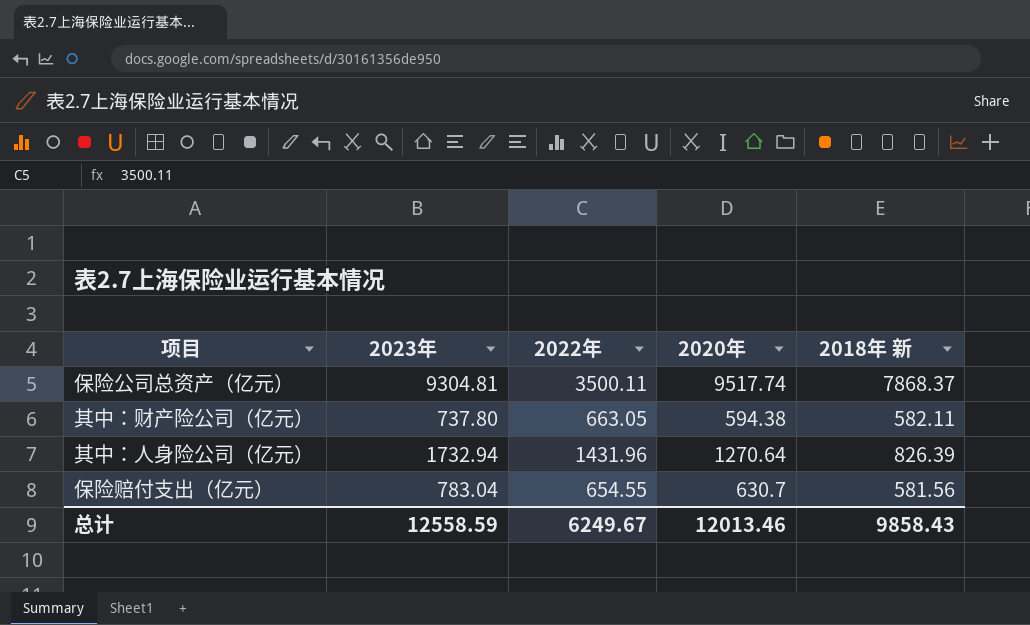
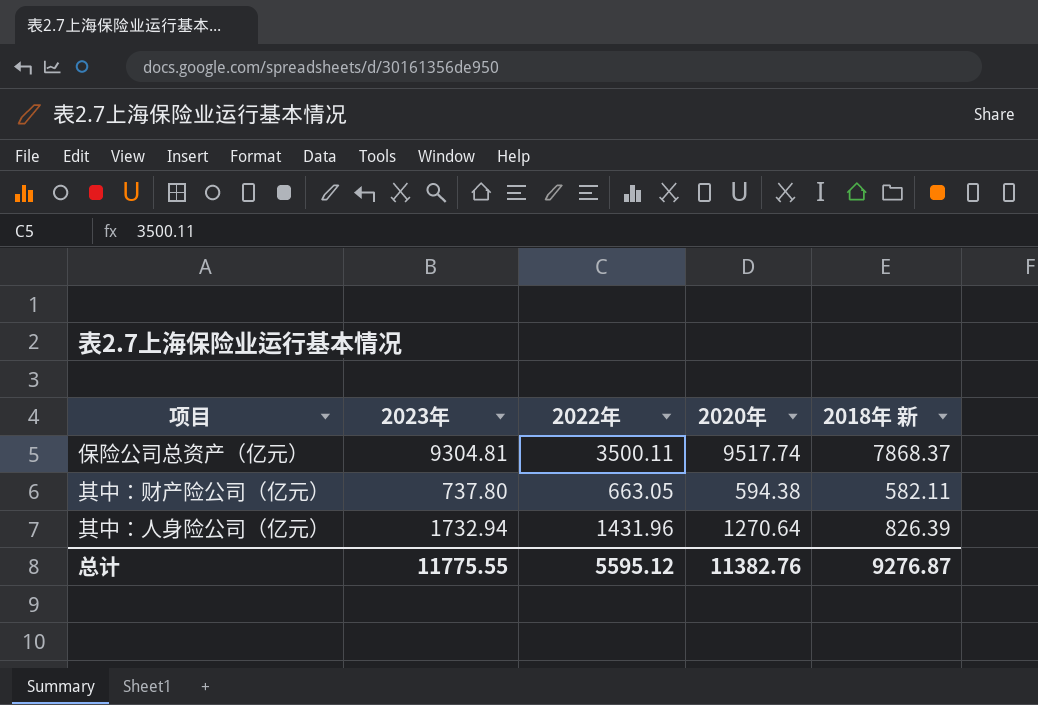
row 保险赔付支出（亿元）: 783.04 | 654.55 | 630.7 | 581.56 -> none
总计 | 2023年: 12558.59 -> 11775.55
总计 | 2022年: 6249.67 -> 5595.12
总计 | 2020年: 12013.46 -> 11382.76
总计 | 2018年 新: 9858.43 -> 9276.87

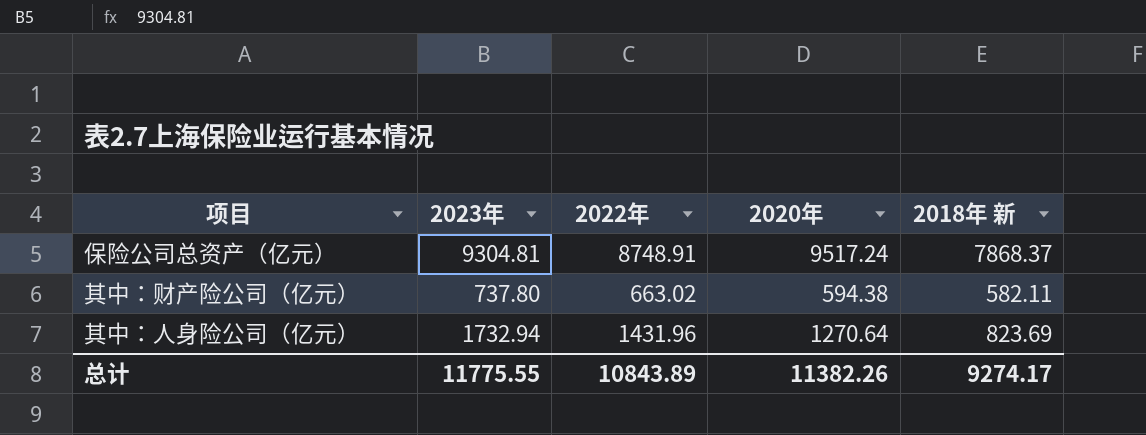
保险公司总资产（亿元） | 2022年: 3500.11 -> 8748.91
保险公司总资产（亿元） | 2020年: 9517.74 -> 9517.24
其中：财产险公司（亿元） | 2022年: 663.05 -> 663.02
其中：人身险公司（亿元） | 2018年 新: 826.39 -> 823.69
总计 | 2022年: 5595.12 -> 10843.89
总计 | 2020年: 11382.76 -> 11382.26
总计 | 2018年 新: 9276.87 -> 9274.17

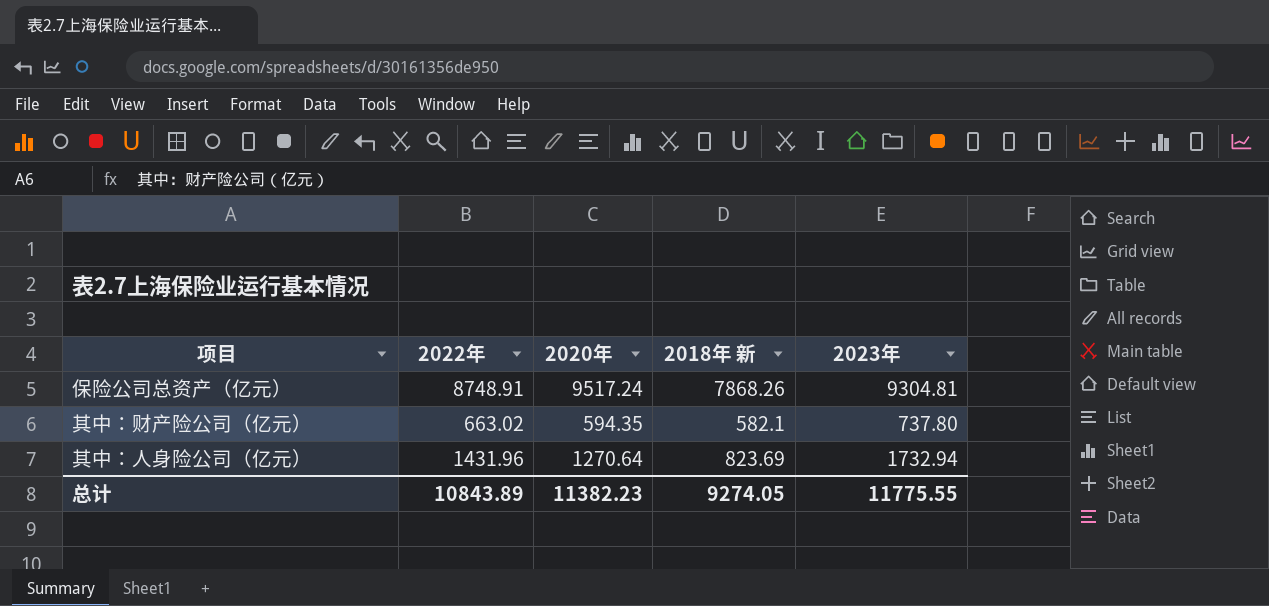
column 2023年 | position: 2 -> 5
保险公司总资产（亿元） | 2018年 新: 7868.37 -> 7868.26
其中：财产险公司（亿元） | 2020年: 594.38 -> 594.35
其中：财产险公司（亿元） | 2018年 新: 582.11 -> 582.1
总计 | 2020年: 11382.26 -> 11382.23
总计 | 2018年 新: 9274.17 -> 9274.05

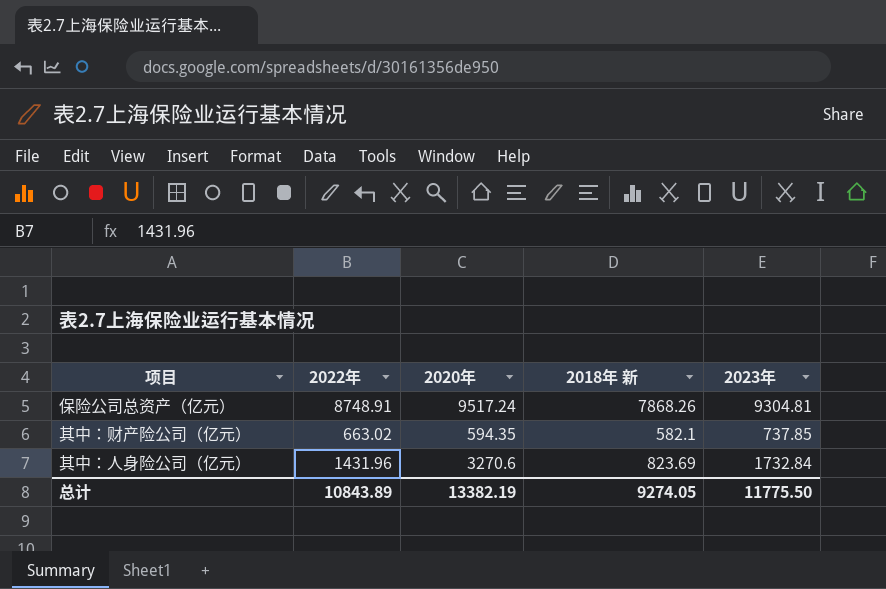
其中：财产险公司（亿元） | 2023年: 737.80 -> 737.85
其中：人身险公司（亿元） | 2020年: 1270.64 -> 3270.6
其中：人身险公司（亿元） | 2023年: 1732.94 -> 1732.84
总计 | 2020年: 11382.23 -> 13382.19
总计 | 2023年: 11775.55 -> 11775.50

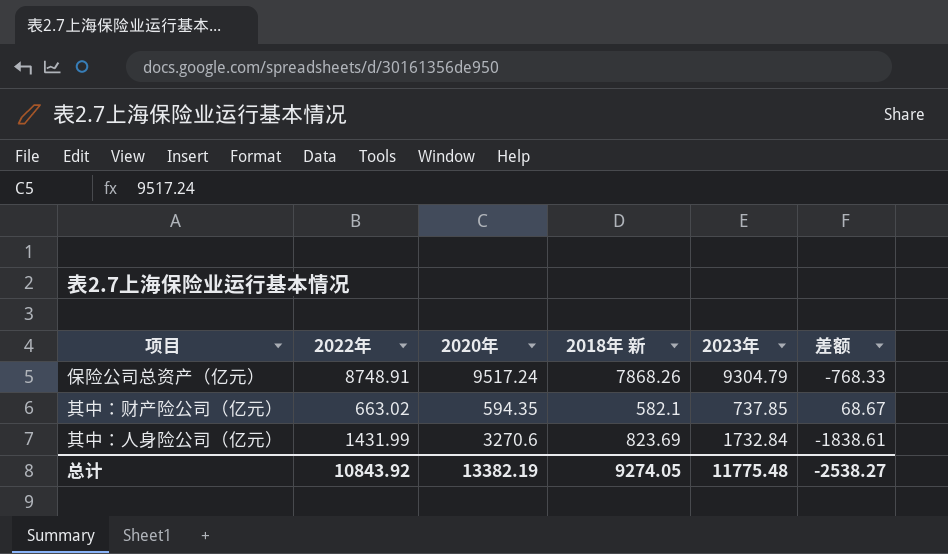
column 差额 | formula: none -> [2022年] - [2020年]
保险公司总资产（亿元） | 2023年: 9304.81 -> 9304.79
其中：人身险公司（亿元） | 2022年: 1431.96 -> 1431.99
总计 | 2022年: 10843.89 -> 10843.92
总计 | 2023年: 11775.50 -> 11775.48

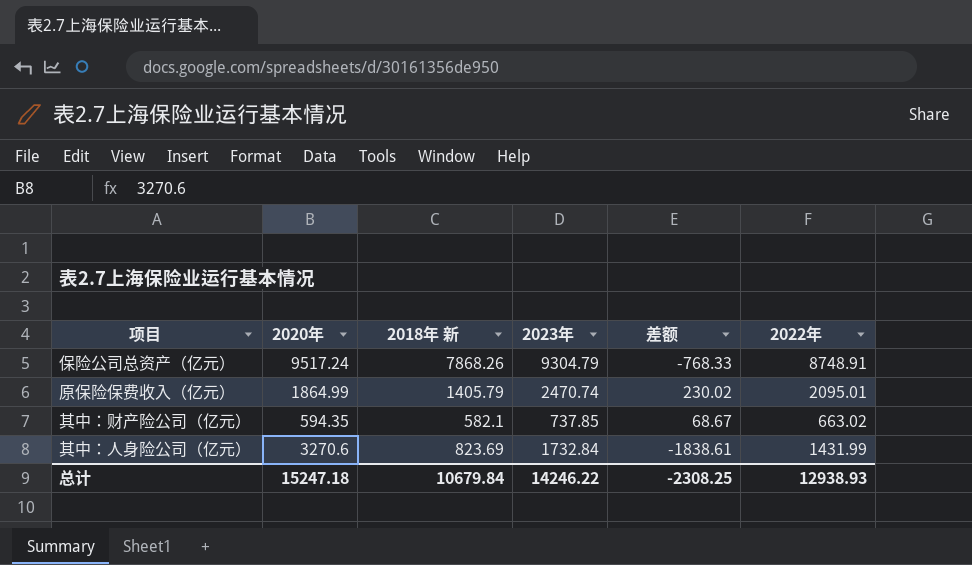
column 2022年 | position: 2 -> 6
row 原保险保费收入（亿元）: none -> 1864.99 | 1405.79 | 2470.74 | 230.02 | 2095.01
总计 | 2020年: 13382.19 -> 15247.18
总计 | 2018年 新: 9274.05 -> 10679.84
总计 | 2023年: 11775.48 -> 14246.22
总计 | 差额: -2538.27 -> -2308.25
总计 | 2022年: 10843.92 -> 12938.93

